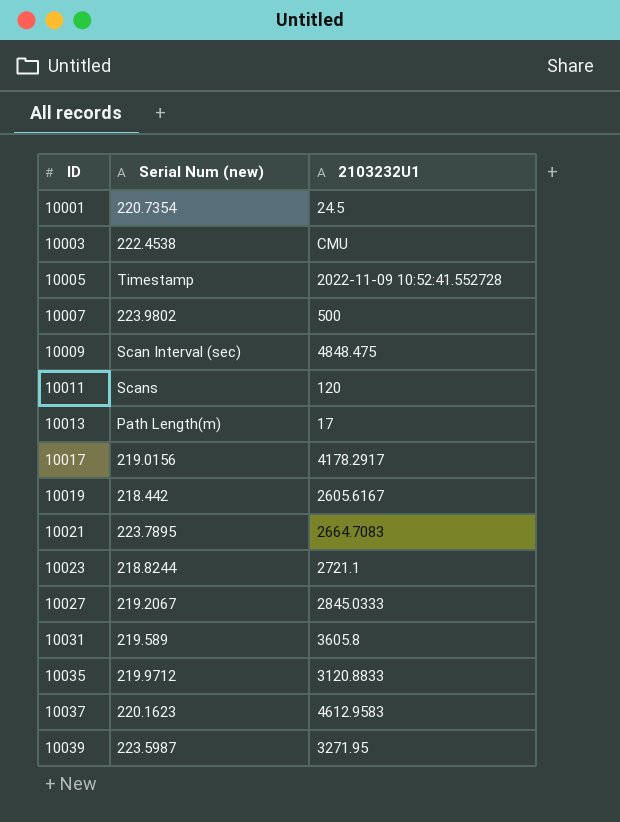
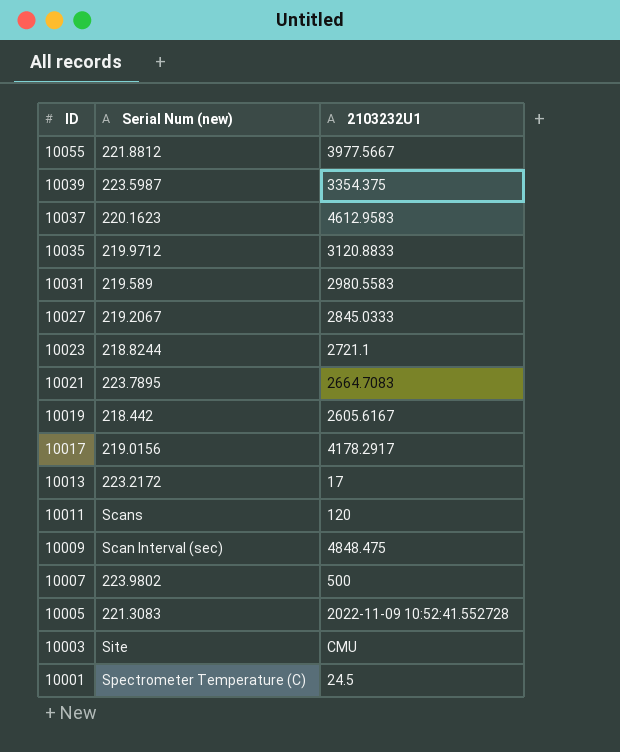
row order: ID ascending -> ID descending
row 10055: none -> 221.8812 | 3977.5667
10039 | 2103232U1: 3271.95 -> 3354.375
10031 | 2103232U1: 3605.8 -> 2980.5583
10013 | Serial Num (new): Path Length(m) -> 223.2172
10005 | Serial Num (new): Timestamp -> 221.3083
10003 | Serial Num (new): 222.4538 -> Site
10001 | Serial Num (new): 220.7354 -> Spectrometer Temperature (C)

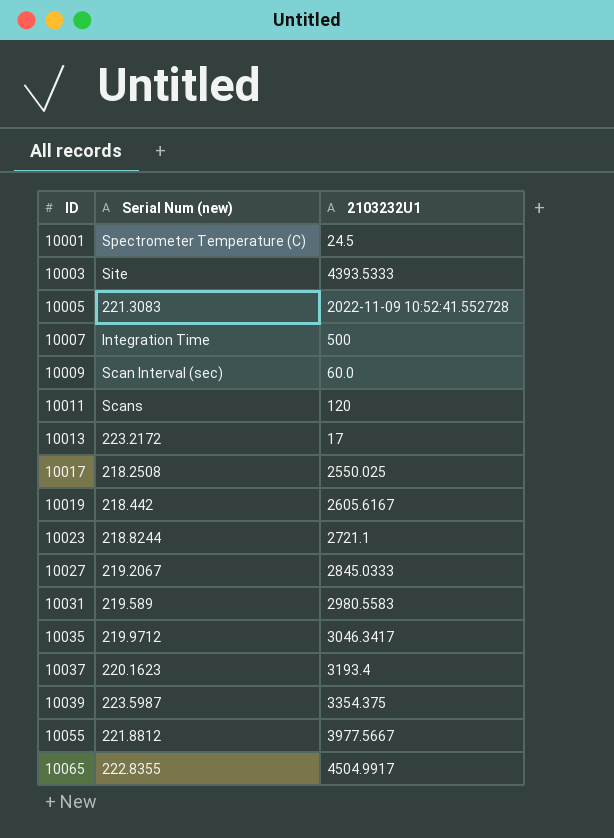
row order: ID descending -> ID ascending
row 10021: 223.7895 | 2664.7083 -> none
10003 | 2103232U1: CMU -> 4393.5333
10007 | Serial Num (new): 223.9802 -> Integration Time
10009 | 2103232U1: 4848.475 -> 60.0
10017 | Serial Num (new): 219.0156 -> 218.2508
10017 | 2103232U1: 4178.2917 -> 2550.025
10035 | 2103232U1: 3120.8833 -> 3046.3417
10037 | 2103232U1: 4612.9583 -> 3193.4
row 10065: none -> 222.8355 | 4504.9917

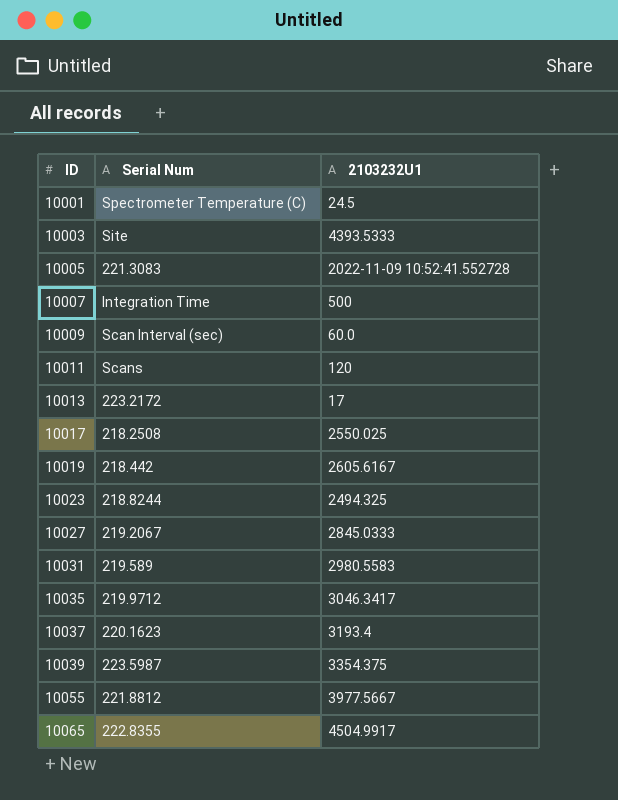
column name: Serial Num (new) -> Serial Num
10023 | 2103232U1: 2721.1 -> 2494.325

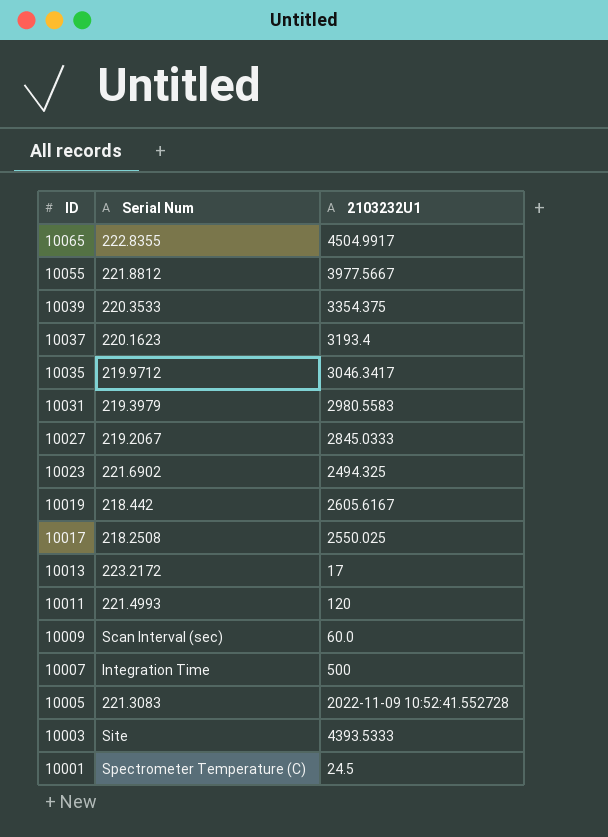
row order: ID ascending -> ID descending
10039 | Serial Num: 223.5987 -> 220.3533
10031 | Serial Num: 219.589 -> 219.3979
10023 | Serial Num: 218.8244 -> 221.6902
10011 | Serial Num: Scans -> 221.4993

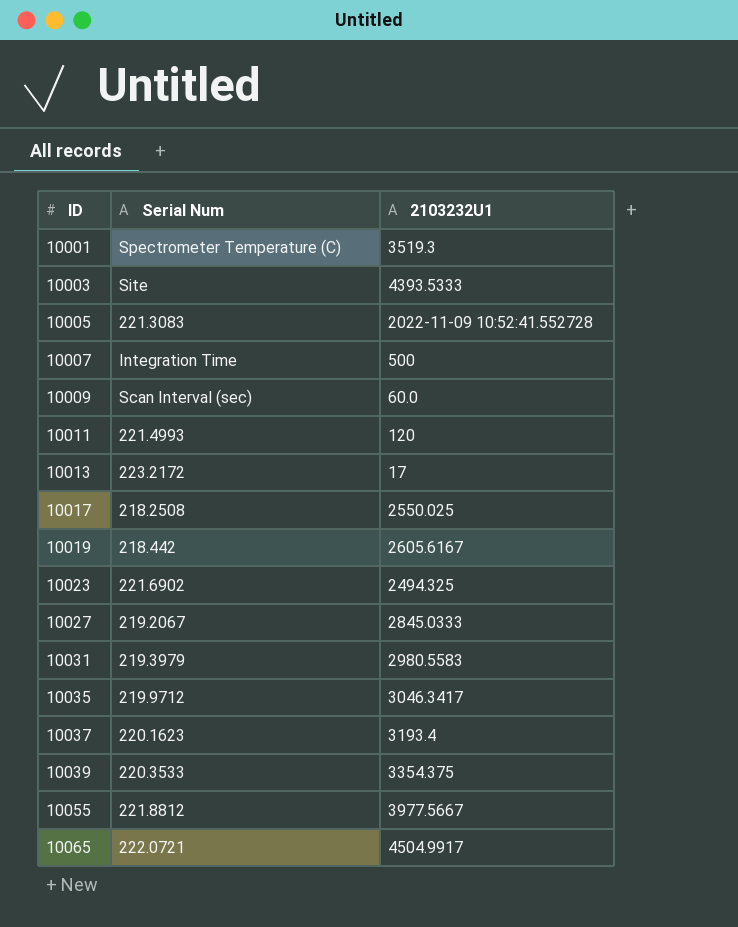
row order: ID descending -> ID ascending
10001 | 2103232U1: 24.5 -> 3519.3
10065 | Serial Num: 222.8355 -> 222.0721

